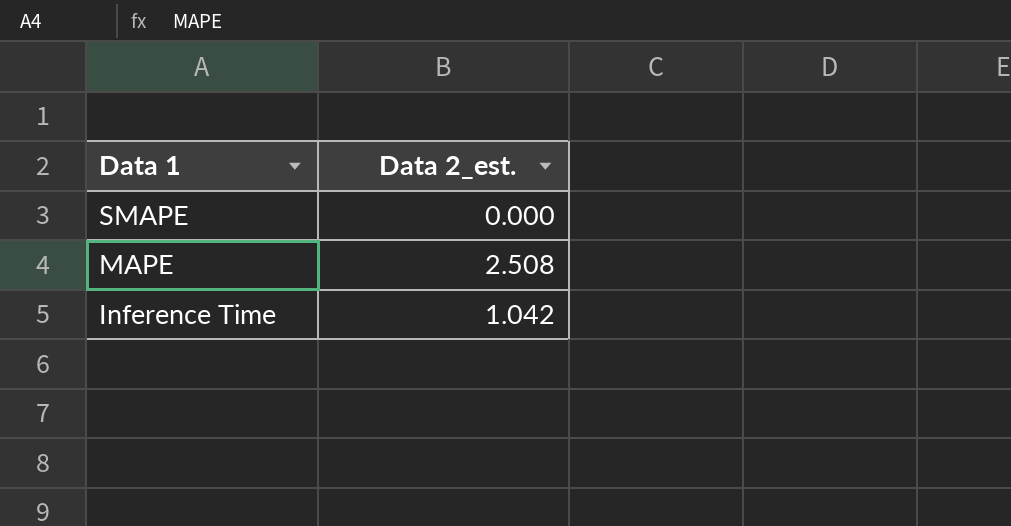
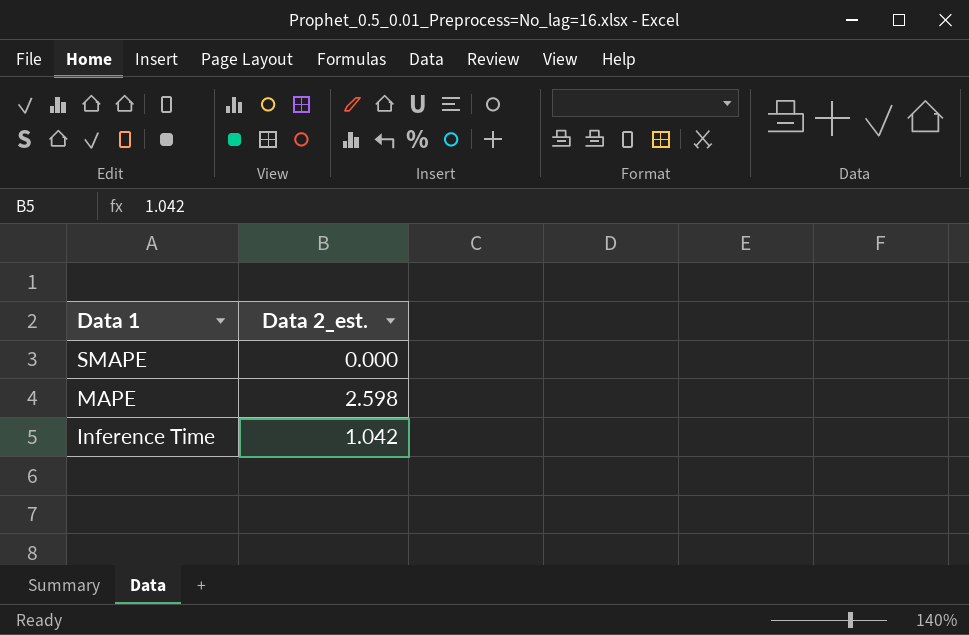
MAPE | Data 2_est.: 2.508 -> 2.598

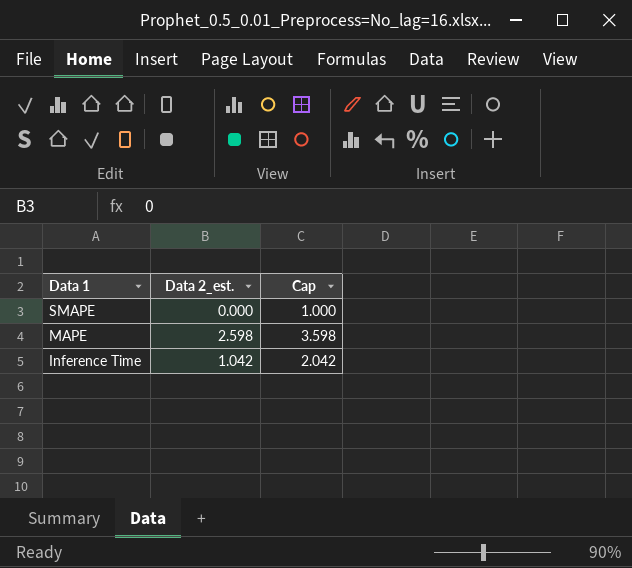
column Cap | formula: none -> [Data 2_est.] + 1

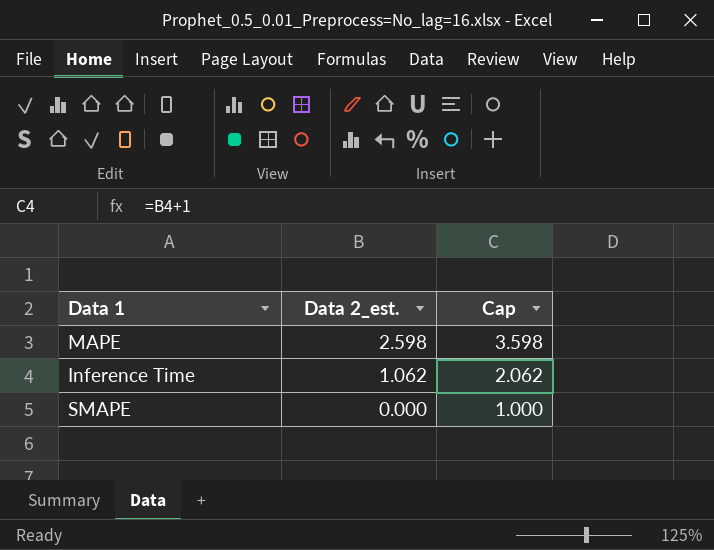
row order: Data 1 descending -> Data 2_est. descending
Inference Time | Data 2_est.: 1.042 -> 1.062
Inference Time | Cap: 2.042 -> 2.062

